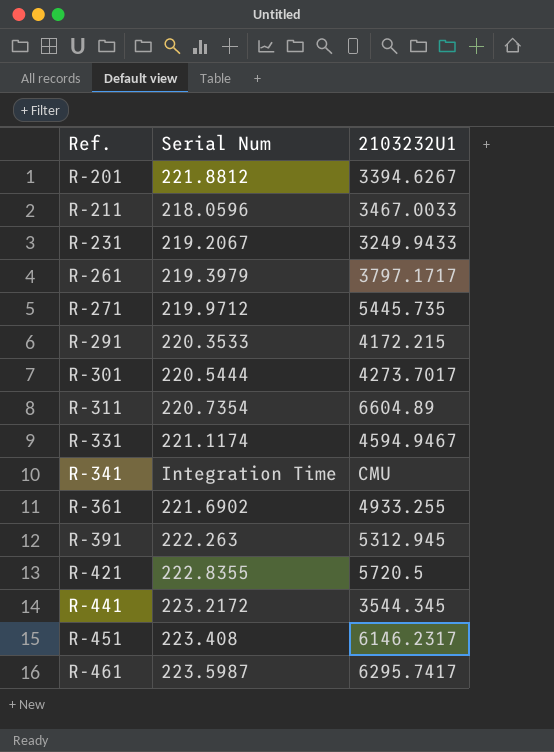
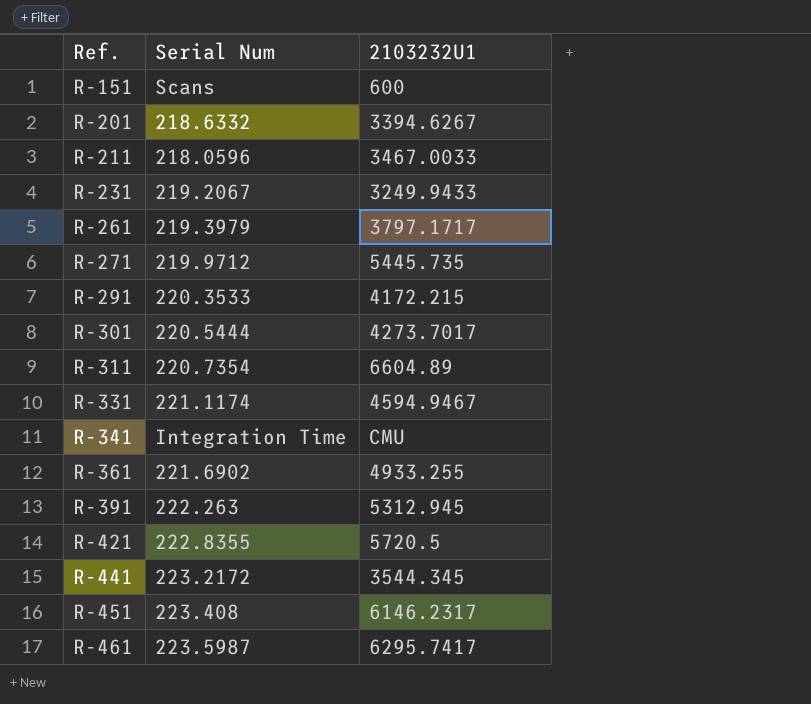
row R-151: none -> Scans | 600
R-201 | Serial Num: 221.8812 -> 218.6332

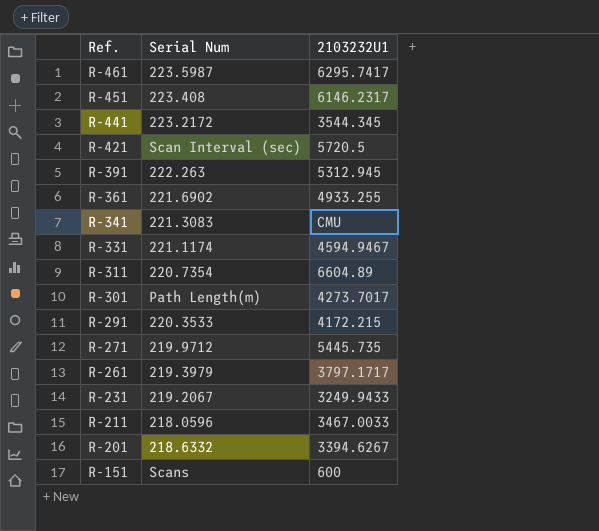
row order: Ref. ascending -> Ref. descending
R-421 | Serial Num: 222.8355 -> Scan Interval (sec)
R-341 | Serial Num: Integration Time -> 221.3083
R-301 | Serial Num: 220.5444 -> Path Length(m)

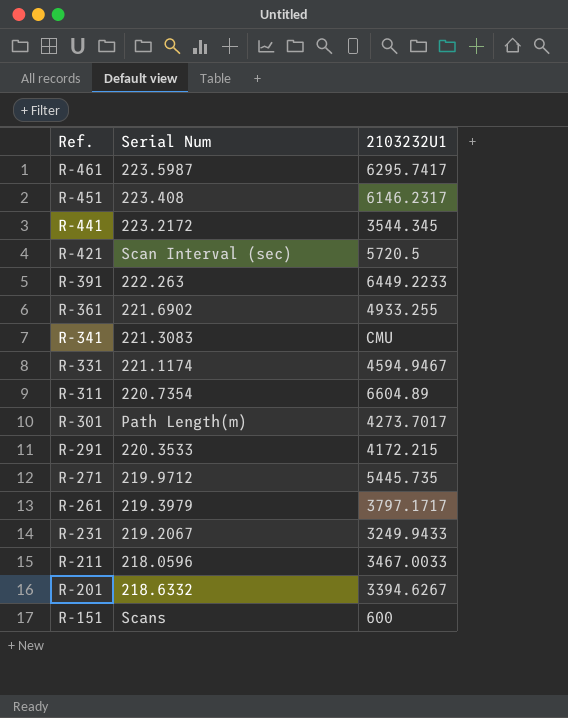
R-391 | 2103232U1: 5312.945 -> 6449.2233

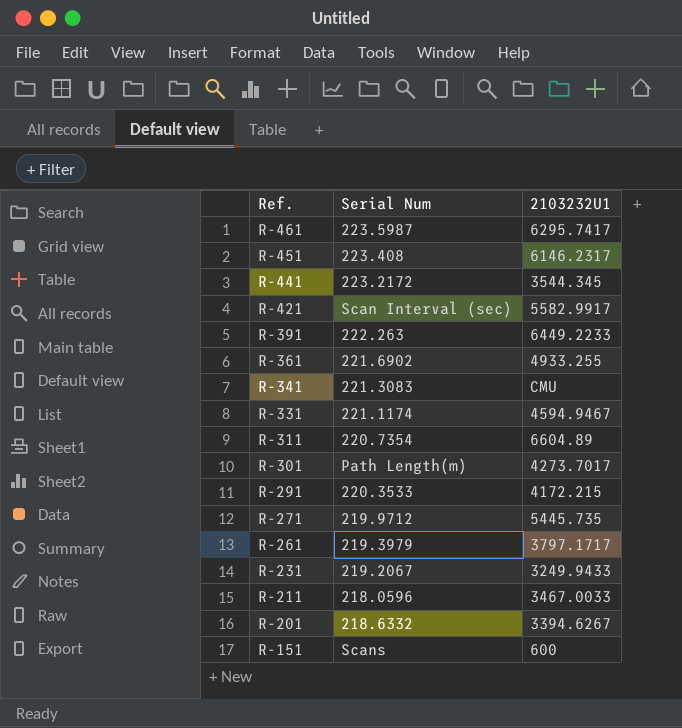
R-421 | 2103232U1: 5720.5 -> 5582.9917

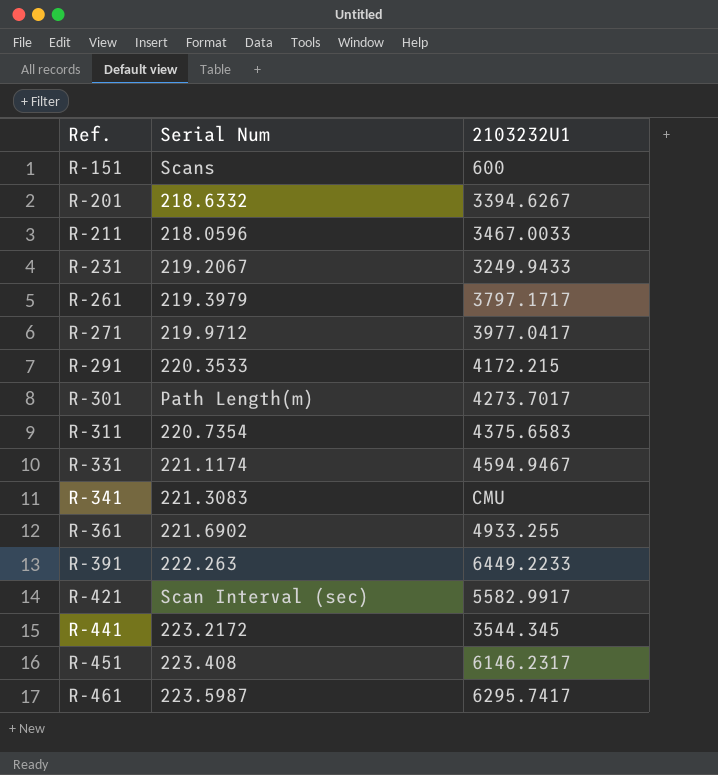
row order: Ref. descending -> Ref. ascending
R-271 | 2103232U1: 5445.735 -> 3977.0417
R-311 | 2103232U1: 6604.89 -> 4375.6583

